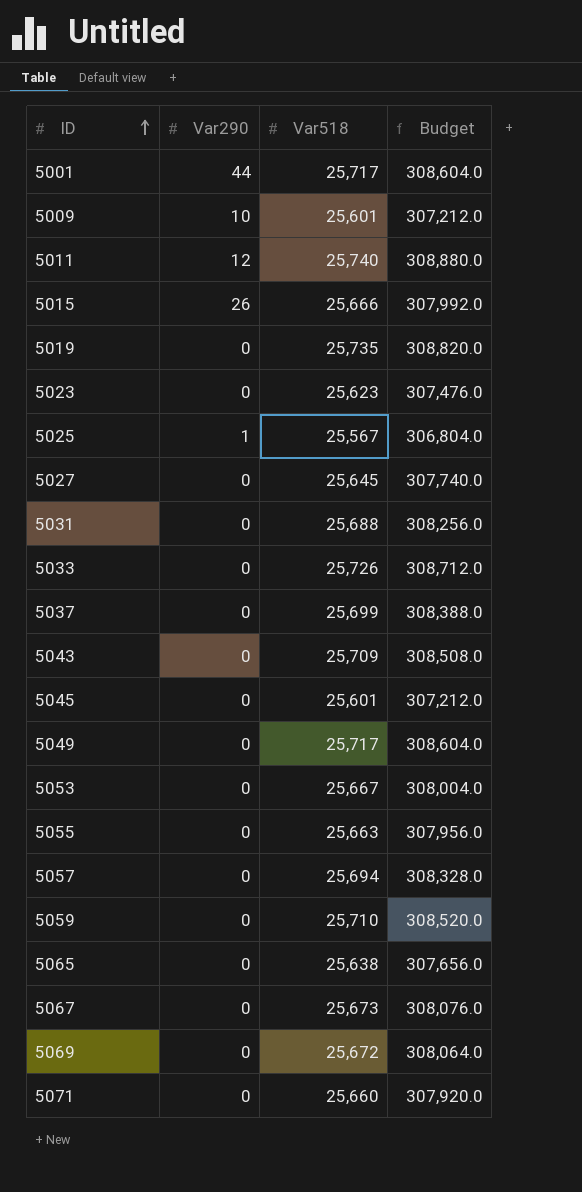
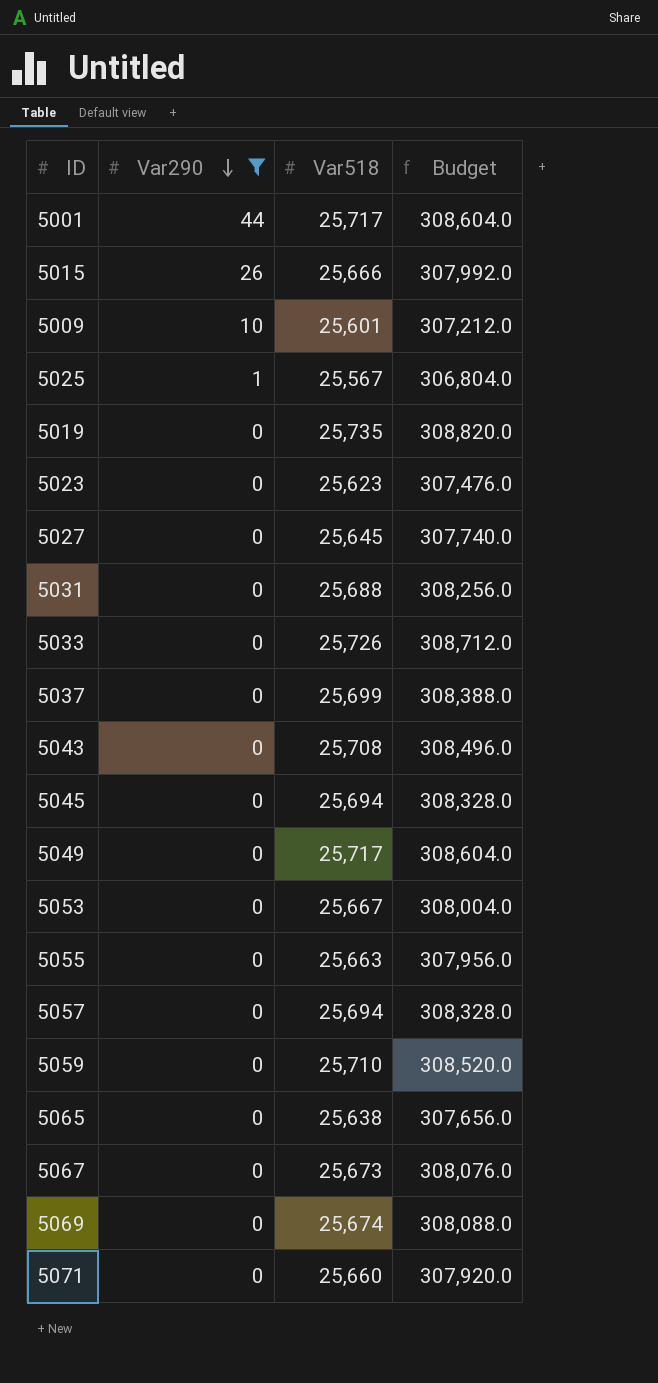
filter: none -> Var290 != 12
row order: ID ascending -> Var290 descending
5043 | Var518: 25,709 -> 25,708
5043 | Budget: 308,508.0 -> 308,496.0
5045 | Var518: 25,601 -> 25,694
5045 | Budget: 307,212.0 -> 308,328.0
5069 | Var518: 25,672 -> 25,674
5069 | Budget: 308,064.0 -> 308,088.0

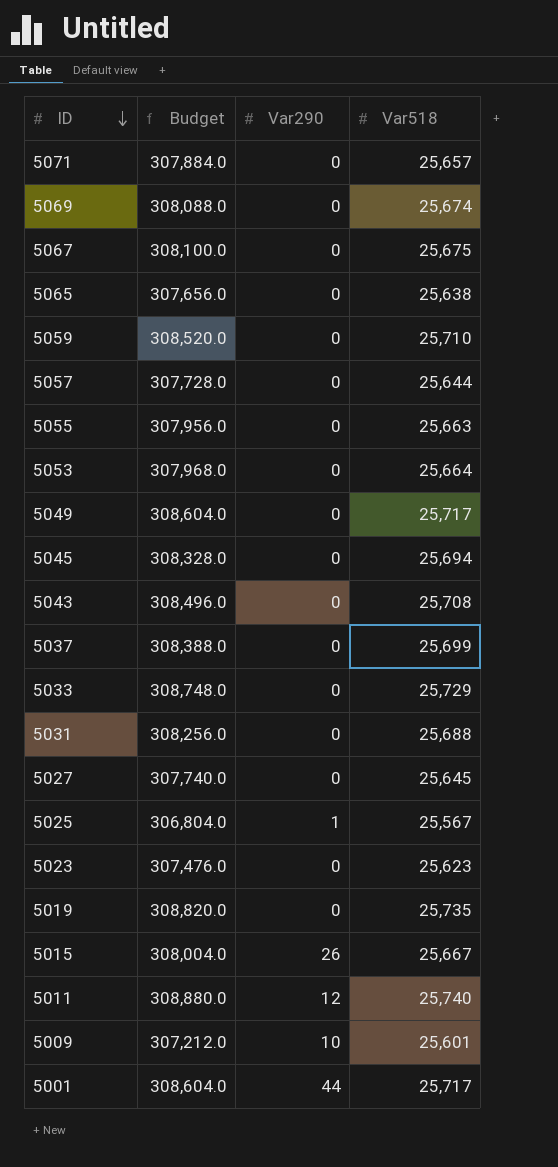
filter: Var290 != 12 -> none
row order: Var290 descending -> ID descending
column Budget | position: 4 -> 2
5071 | Budget: 307,920.0 -> 307,884.0
5071 | Var518: 25,660 -> 25,657
5067 | Budget: 308,076.0 -> 308,100.0
5067 | Var518: 25,673 -> 25,675
5057 | Budget: 308,328.0 -> 307,728.0
5057 | Var518: 25,694 -> 25,644
5053 | Budget: 308,004.0 -> 307,968.0
5053 | Var518: 25,667 -> 25,664
5033 | Budget: 308,712.0 -> 308,748.0
5033 | Var518: 25,726 -> 25,729
5015 | Budget: 307,992.0 -> 308,004.0
5015 | Var518: 25,666 -> 25,667

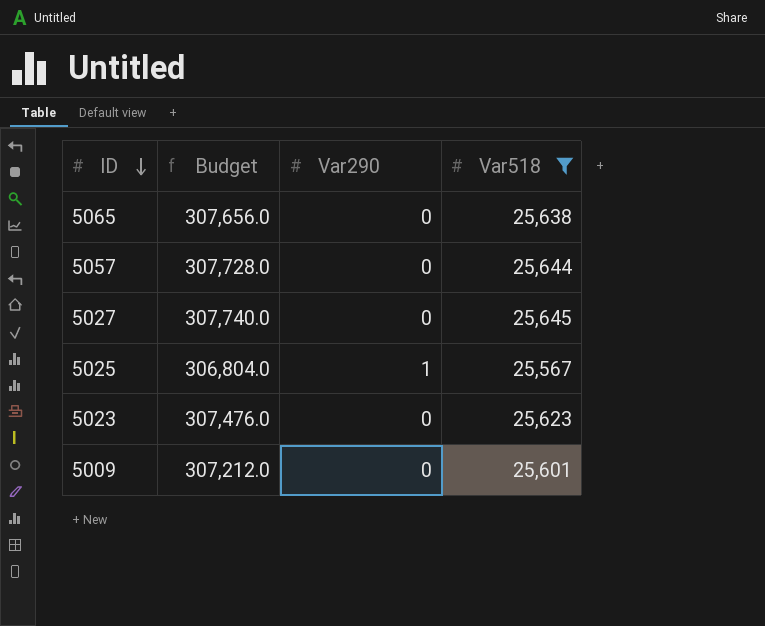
filter: none -> Var518 <= 25,645
5009 | Var290: 10 -> 0

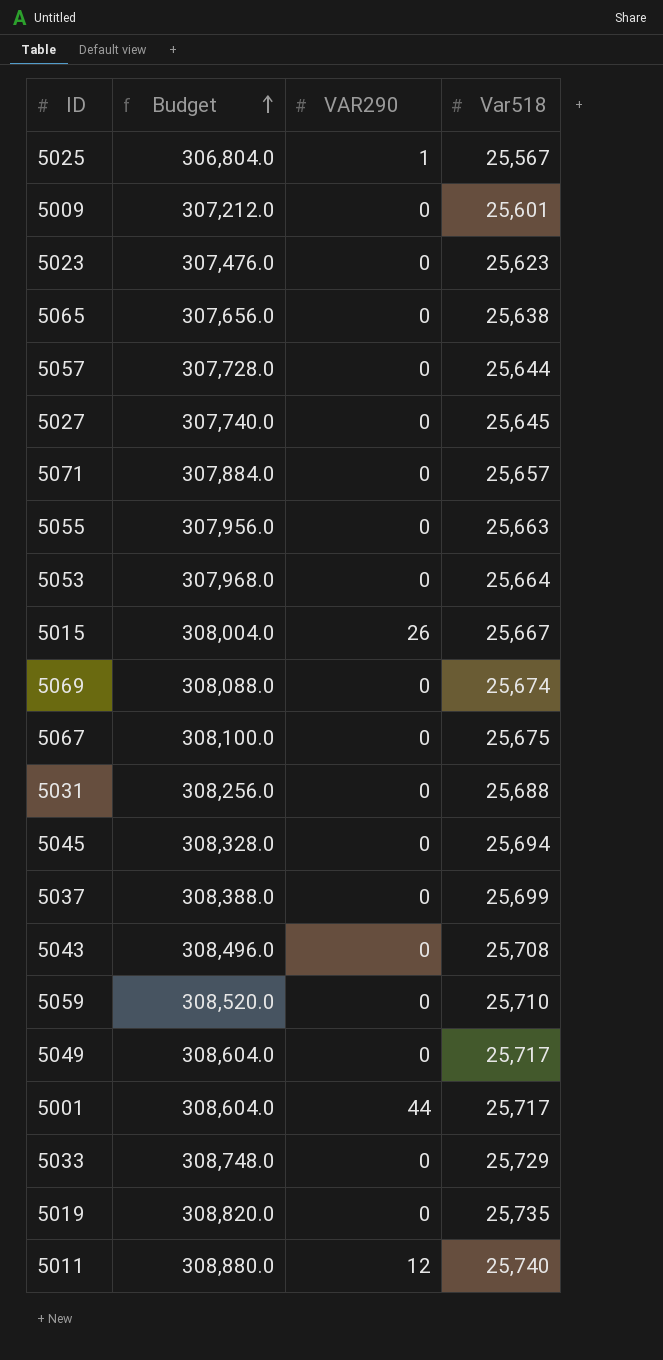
filter: Var518 <= 25,645 -> none
row order: ID descending -> Budget ascending
column name: Var290 -> VAR290

